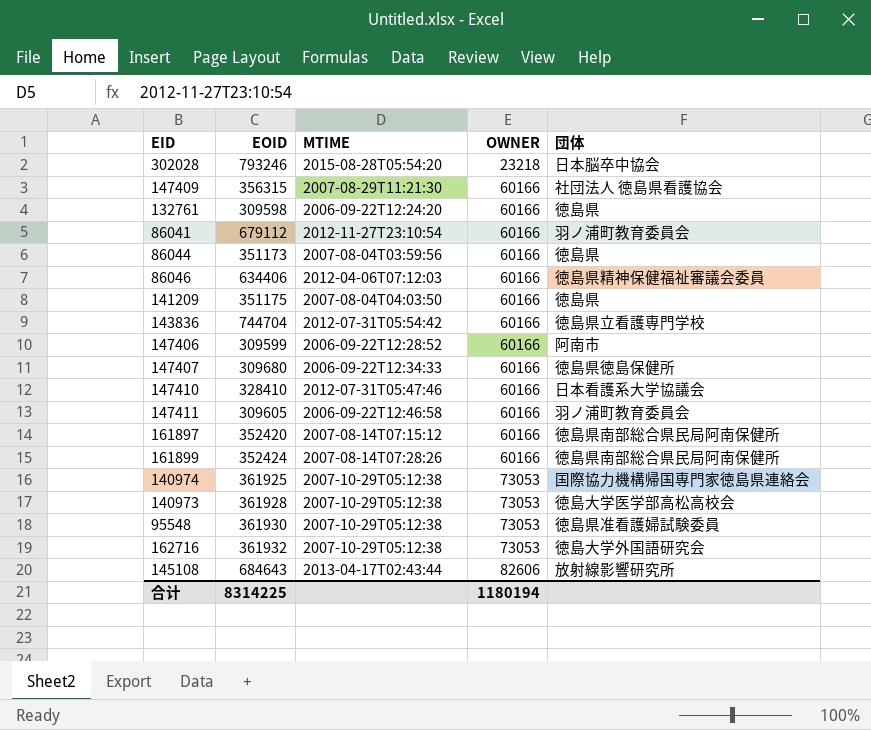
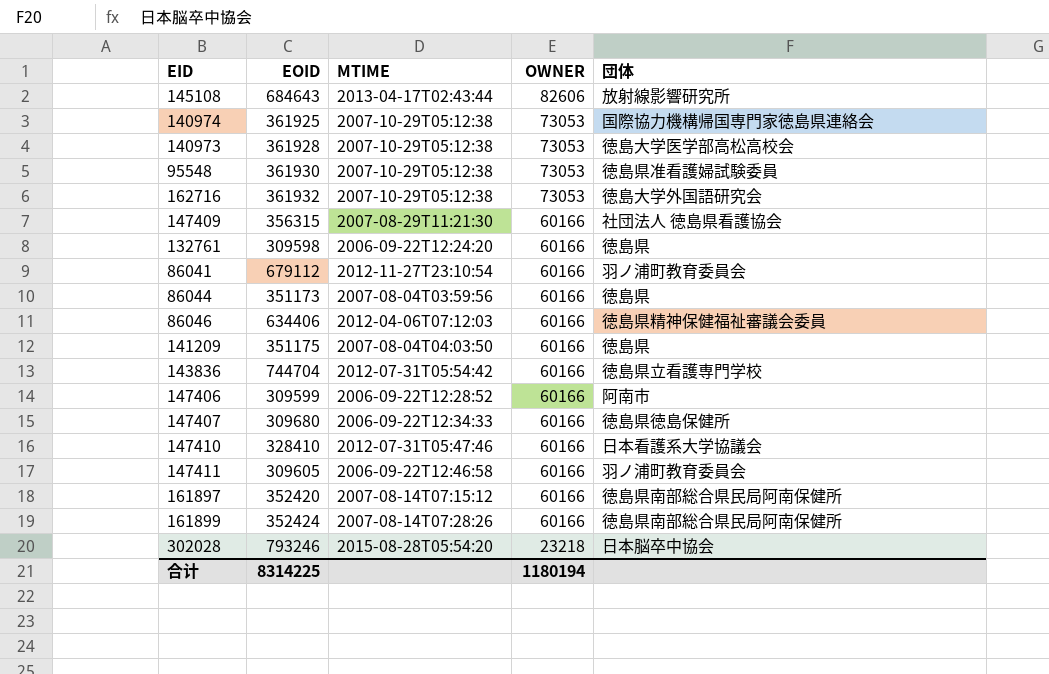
row order: OWNER ascending -> OWNER descending

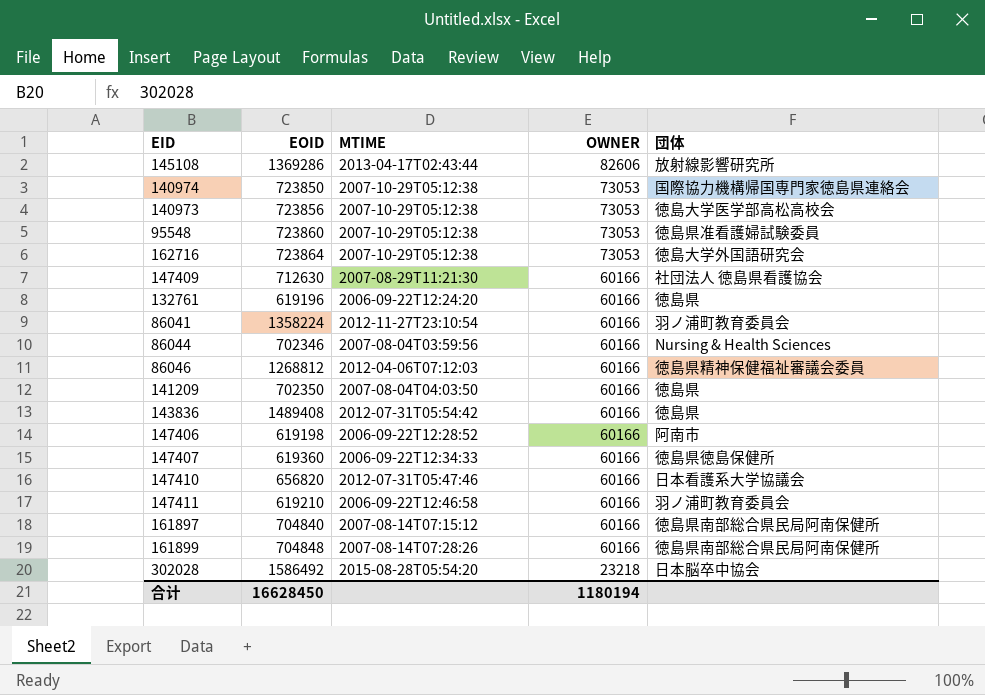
145108 | EOID: 684643 -> 1369286
140974 | EOID: 361925 -> 723850
140973 | EOID: 361928 -> 723856
95548 | EOID: 361930 -> 723860
162716 | EOID: 361932 -> 723864
147409 | EOID: 356315 -> 712630
132761 | EOID: 309598 -> 619196
86041 | EOID: 679112 -> 1358224
86044 | EOID: 351173 -> 702346
86044 | 団体: 徳島県 -> Nursing & Health Sciences
86046 | EOID: 634406 -> 1268812
141209 | EOID: 351175 -> 702350
143836 | EOID: 744704 -> 1489408
143836 | 団体: 徳島県立看護専門学校 -> 徳島県
147406 | EOID: 309599 -> 619198
147407 | EOID: 309680 -> 619360
147410 | EOID: 328410 -> 656820
147411 | EOID: 309605 -> 619210
161897 | EOID: 352420 -> 704840
161899 | EOID: 352424 -> 704848
302028 | EOID: 793246 -> 1586492
合计 | EOID: 8314225 -> 16628450

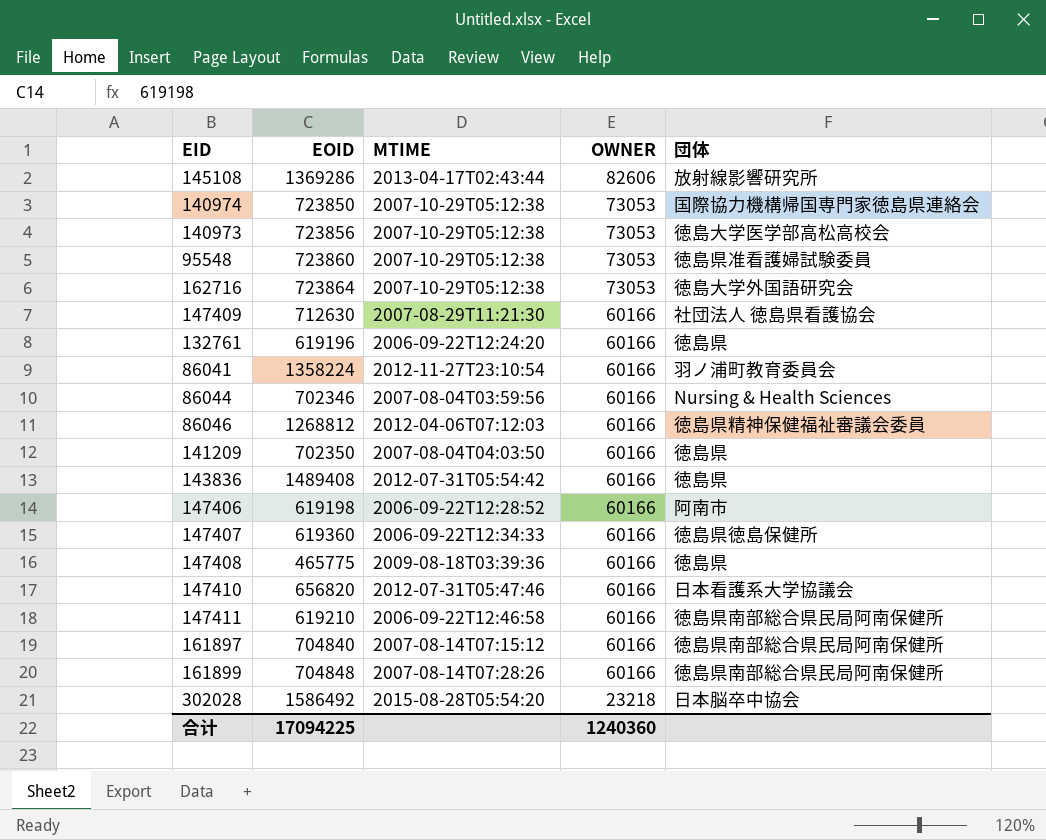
row 147408: none -> 465775 | 2009-08-18T03:39:36 | 60166 | 徳島県
147411 | 団体: 羽ノ浦町教育委員会 -> 徳島県南部総合県民局阿南保健所
合计 | EOID: 16628450 -> 17094225
合计 | OWNER: 1180194 -> 1240360

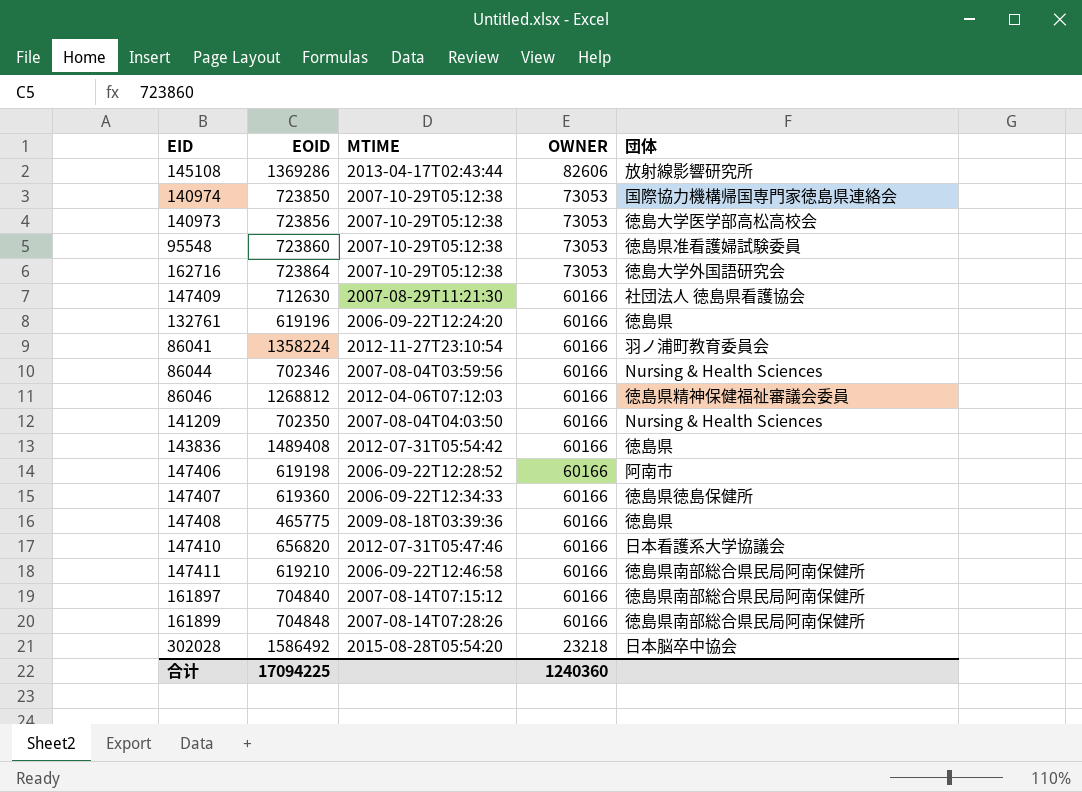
141209 | 団体: 徳島県 -> Nursing & Health Sciences

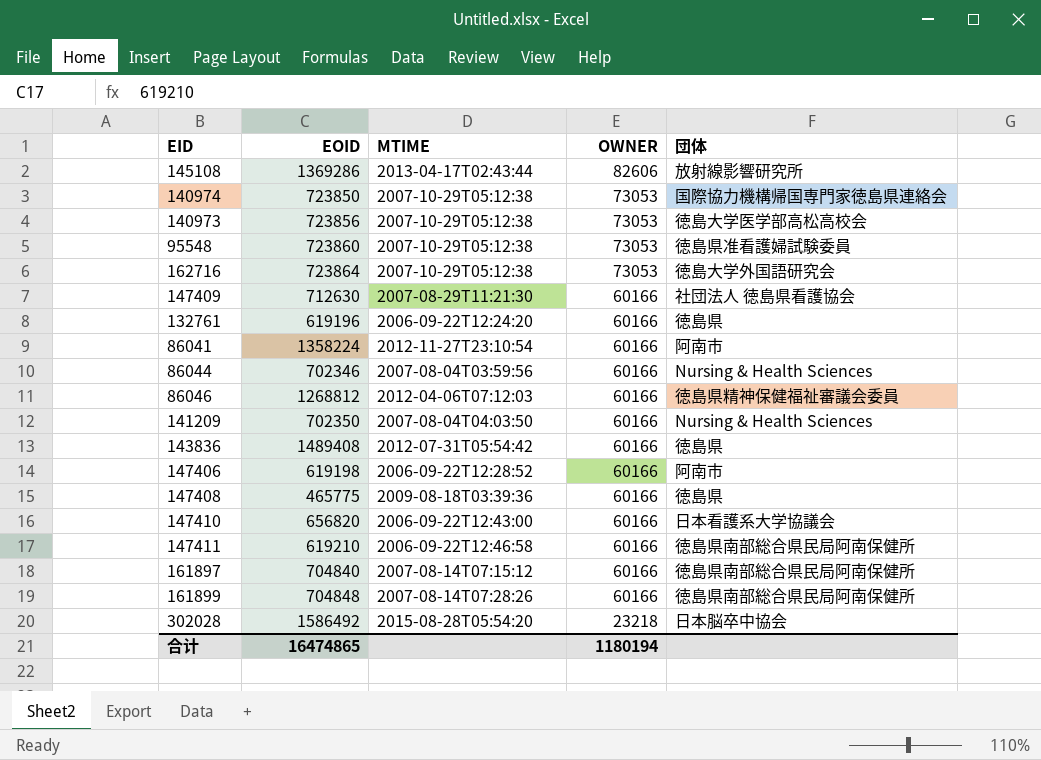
row 147407: 619360 | 2006-09-22T12:34:33 | 60166 | 徳島県徳島保健所 -> none
86041 | 団体: 羽ノ浦町教育委員会 -> 阿南市
147410 | MTIME: 2012-07-31T05:47:46 -> 2006-09-22T12:43:00
合计 | EOID: 17094225 -> 16474865
合计 | OWNER: 1240360 -> 1180194

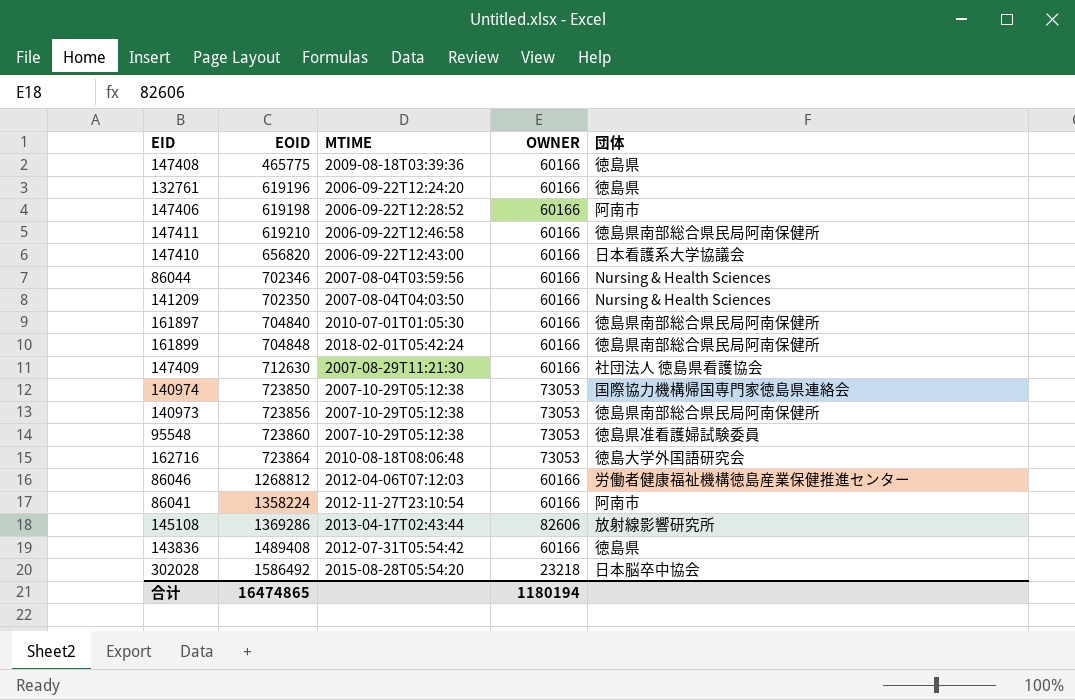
row order: OWNER descending -> EOID ascending
161897 | MTIME: 2007-08-14T07:15:12 -> 2010-07-01T01:05:30
161899 | MTIME: 2007-08-14T07:28:26 -> 2018-02-01T05:42:24
140973 | 団体: 徳島大学医学部高松高校会 -> 徳島県南部総合県民局阿南保健所
162716 | MTIME: 2007-10-29T05:12:38 -> 2010-08-18T08:06:48
86046 | 団体: 徳島県精神保健福祉審議会委員 -> 労働者健康福祉機構徳島産業保健推進センター

